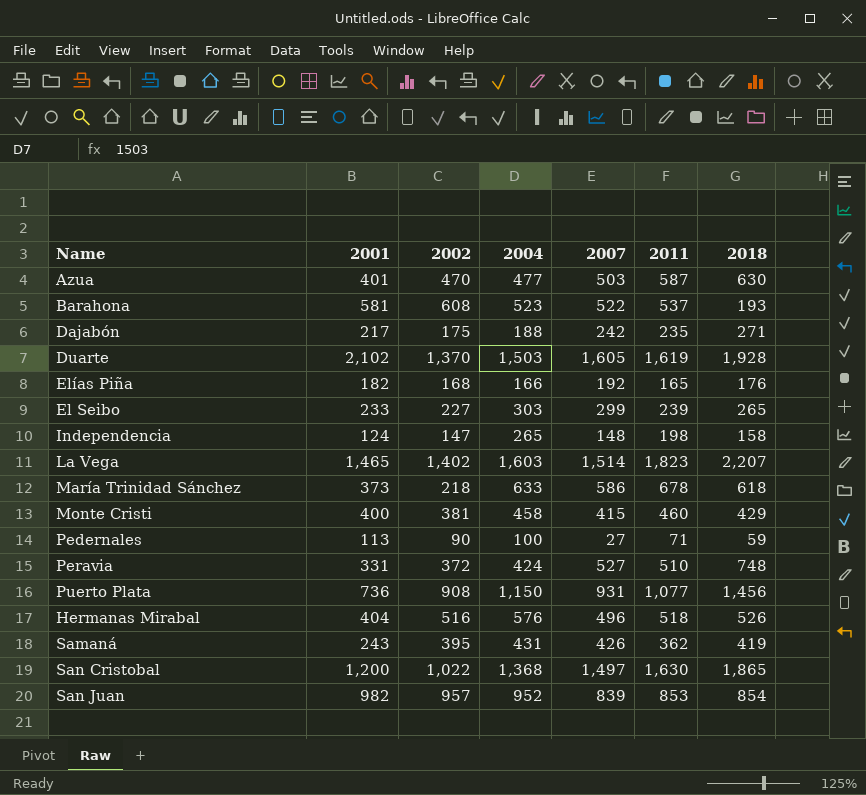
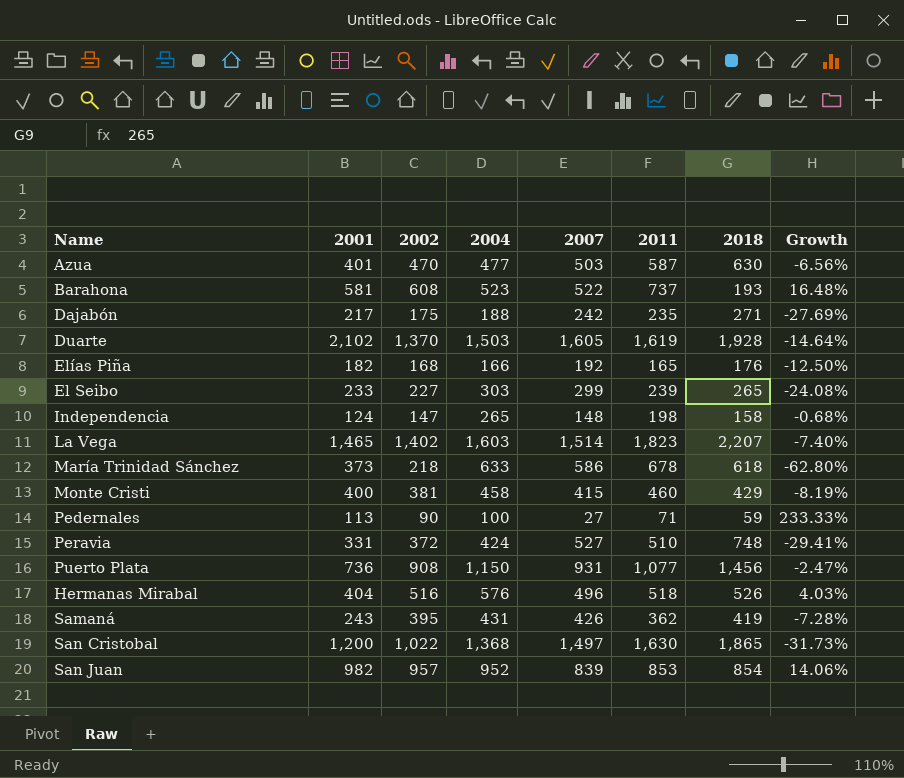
column Growth | formula: none -> ([2002] - [2007]) / [2007]
Barahona | 2011: 537 -> 737

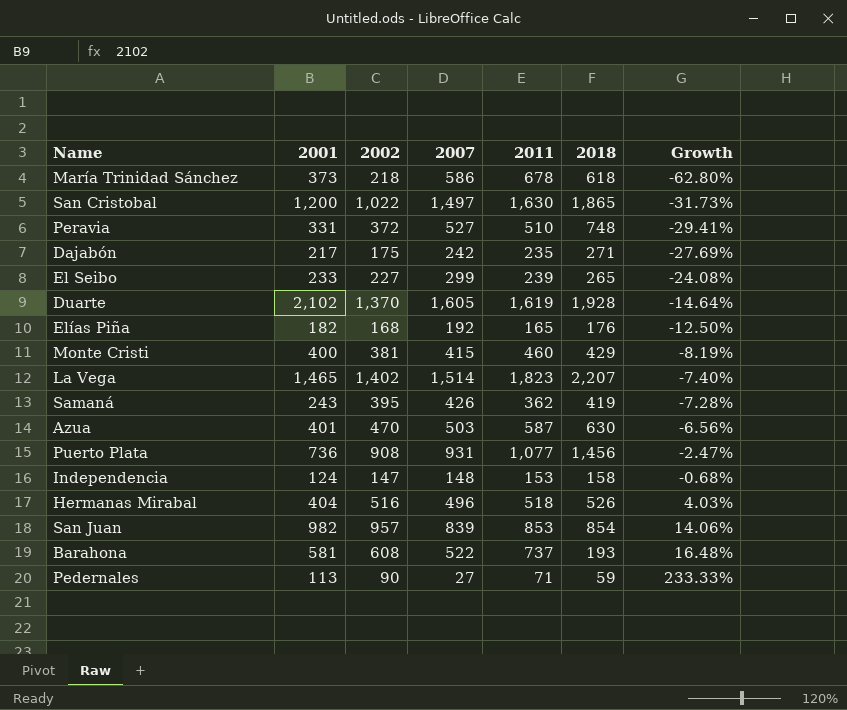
row order: none -> Growth ascending
column 2004 | position: 4 -> none
Independencia | 2011: 198 -> 153

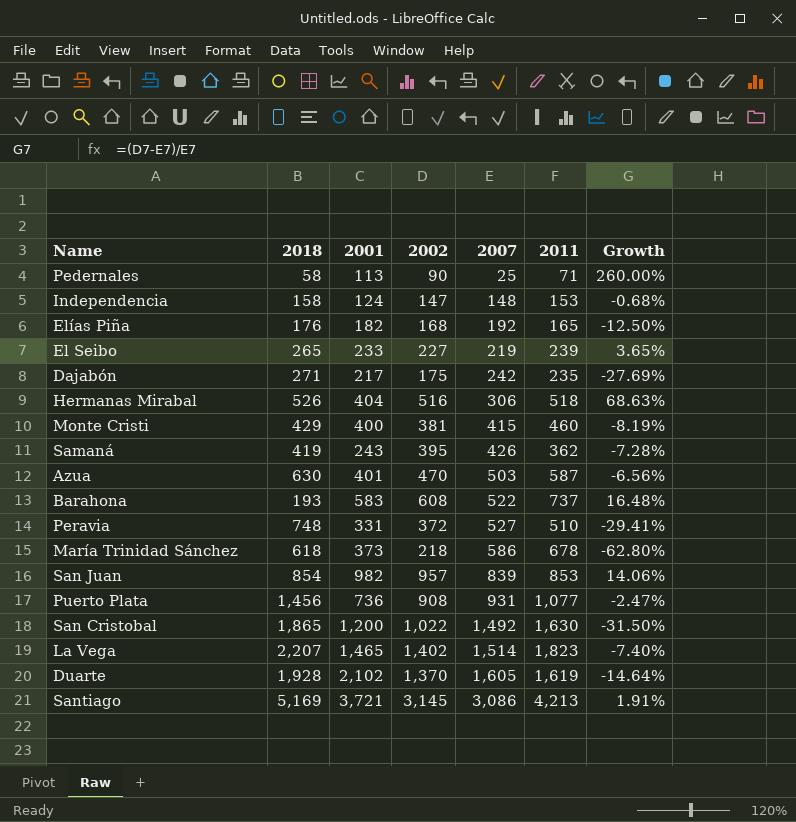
row order: Growth ascending -> 2007 ascending
column 2018 | position: 6 -> 2
Pedernales | 2018: 59 -> 58
Pedernales | 2007: 27 -> 25
Pedernales | Growth: 233.33% -> 260.00%
El Seibo | 2007: 299 -> 219
El Seibo | Growth: -24.08% -> 3.65%
Hermanas Mirabal | 2007: 496 -> 306
Hermanas Mirabal | Growth: 4.03% -> 68.63%
Barahona | 2001: 581 -> 583
San Cristobal | 2007: 1,497 -> 1,492
San Cristobal | Growth: -31.73% -> -31.50%
row Santiago: none -> 5,169 | 3,721 | 3,145 | 3,086 | 4,213 | 1.91%

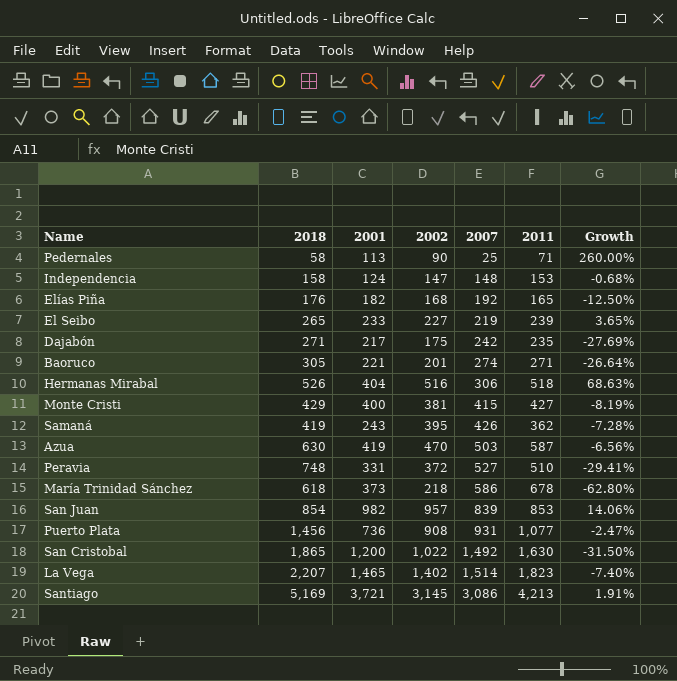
row Barahona: 193 | 583 | 608 | 522 | 737 | 16.48% -> none
row Duarte: 1,928 | 2,102 | 1,370 | 1,605 | 1,619 | -14.64% -> none
row Baoruco: none -> 305 | 221 | 201 | 274 | 271 | -26.64%
Monte Cristi | 2011: 460 -> 427
Azua | 2001: 401 -> 419

